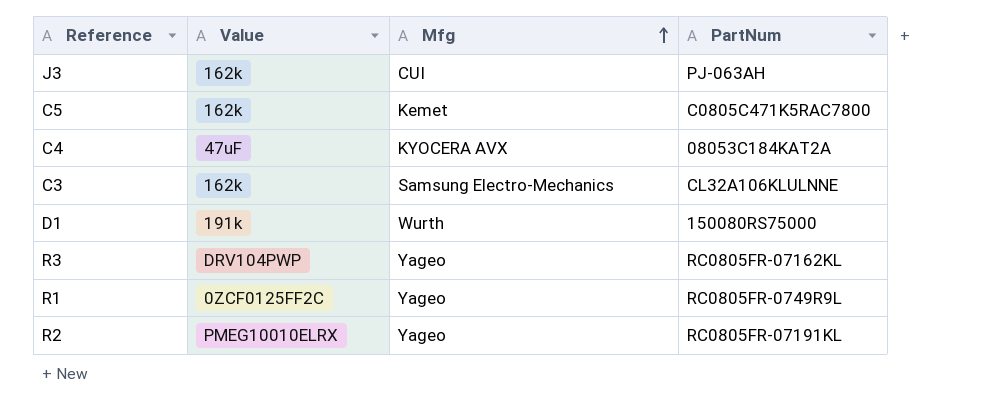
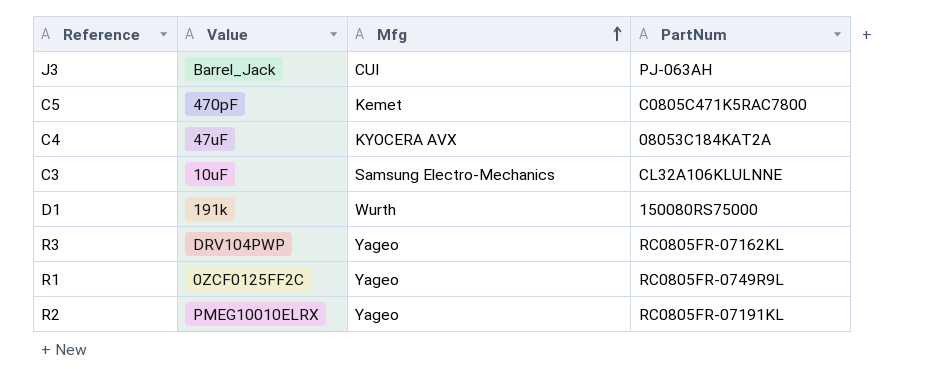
J3 | Value: 162k -> Barrel_Jack
C5 | Value: 162k -> 470pF
C3 | Value: 162k -> 10uF

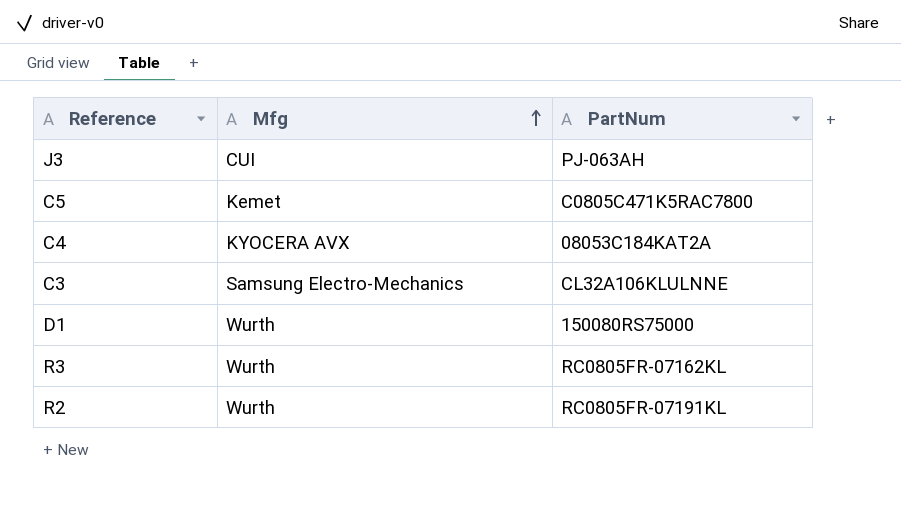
column Value | position: 2 -> none
row R1: 0ZCF0125FF2C | Yageo | RC0805FR-0749R9L -> none
R3 | Mfg: Yageo -> Wurth
R2 | Mfg: Yageo -> Wurth

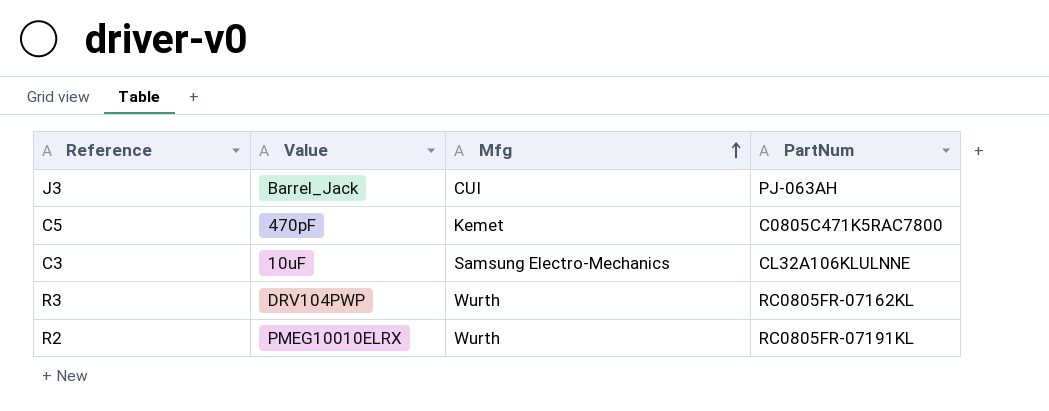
column Value | position: none -> 2
row C4: KYOCERA AVX | 08053C184KAT2A -> none
row D1: Wurth | 150080RS75000 -> none

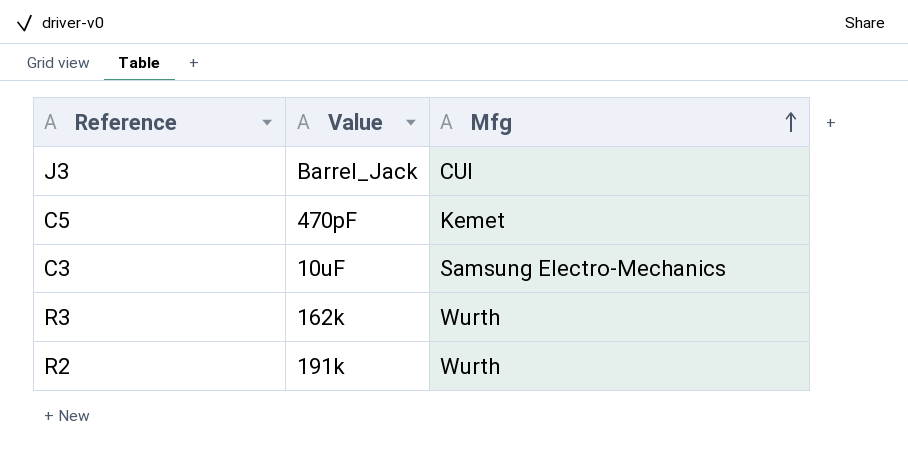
column PartNum | position: 4 -> none
R3 | Value: DRV104PWP -> 162k
R2 | Value: PMEG10010ELRX -> 191k

